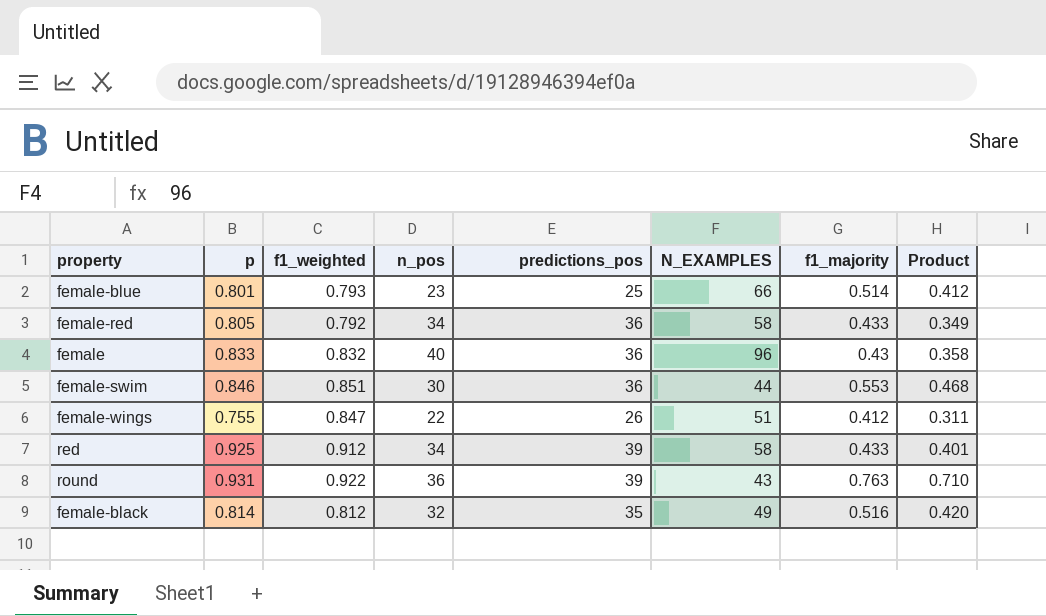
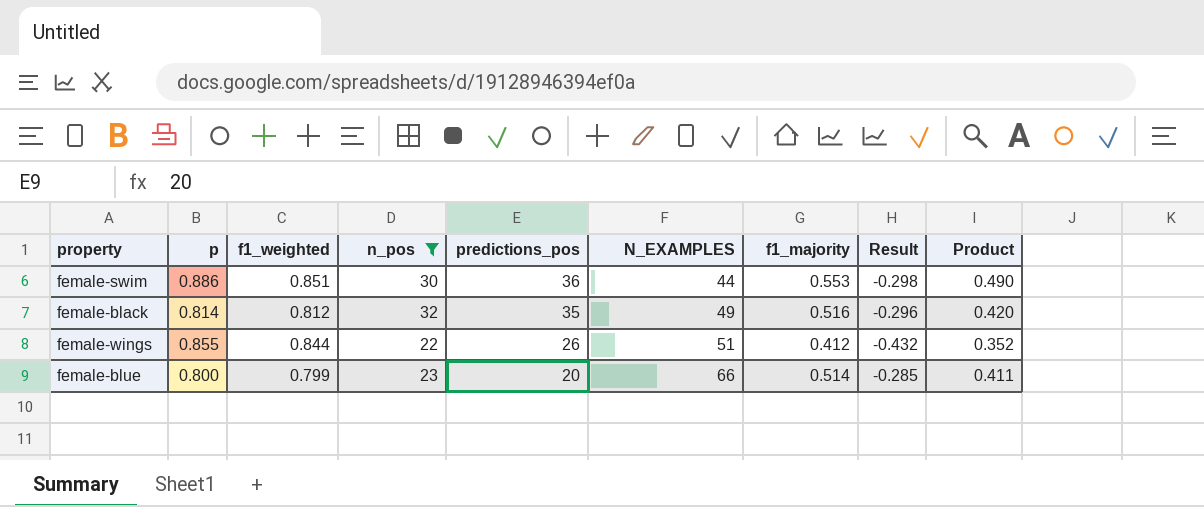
filter: none -> n_pos <= 32
row order: none -> predictions_pos descending
column Result | formula: none -> [f1_majority] - [f1_weighted]
female-swim | p: 0.846 -> 0.886
female-swim | Product: 0.468 -> 0.490
female-wings | p: 0.755 -> 0.855
female-wings | f1_weighted: 0.847 -> 0.844
female-wings | Product: 0.311 -> 0.352
female-blue | p: 0.801 -> 0.800
female-blue | f1_weighted: 0.793 -> 0.799
female-blue | predictions_pos: 25 -> 20
female-blue | Product: 0.412 -> 0.411

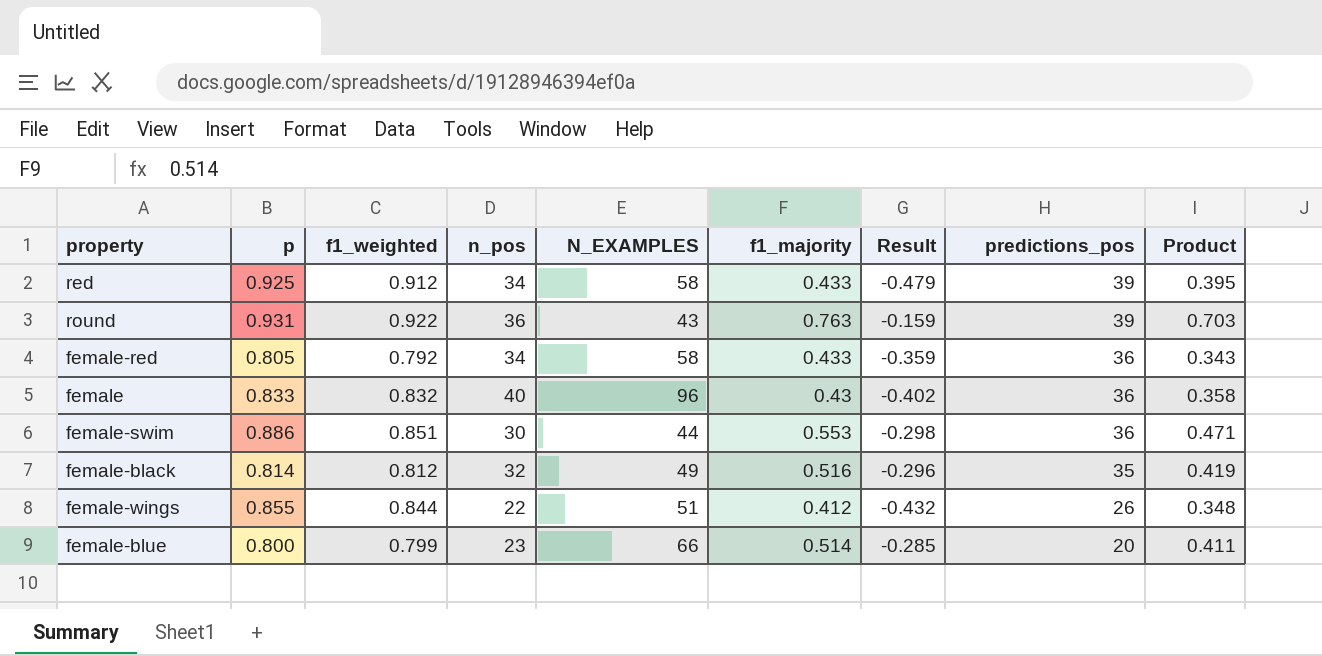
filter: n_pos <= 32 -> none
column predictions_pos | position: 5 -> 8
column Product | formula: [p] * [f1_majority] -> [f1_weighted] * [f1_majority]

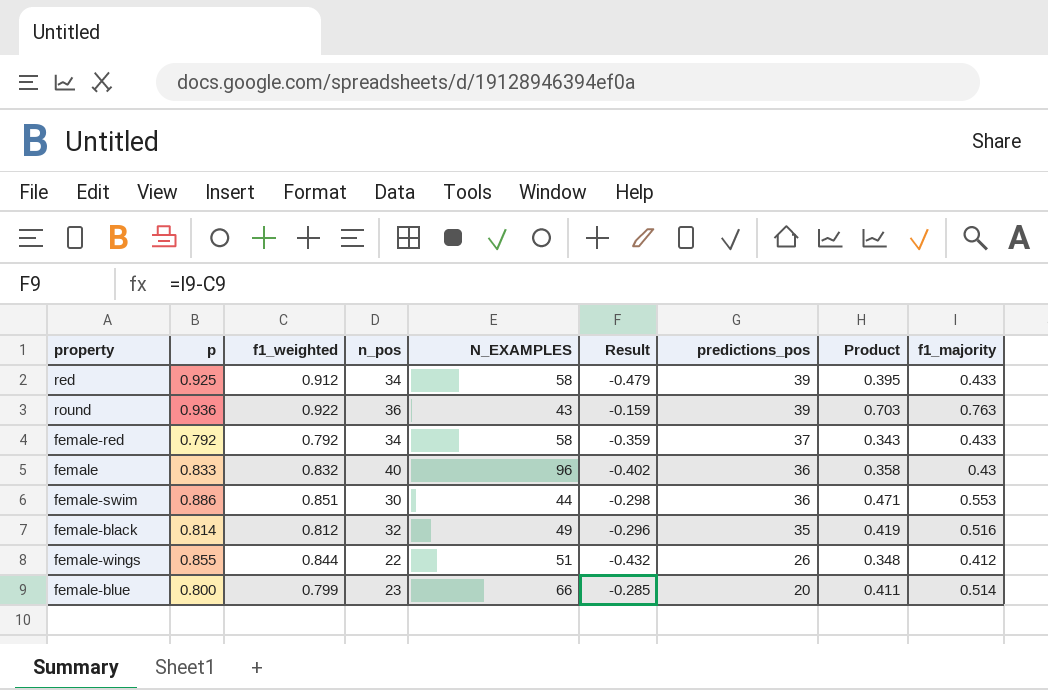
column f1_majority | position: 6 -> 9
round | p: 0.931 -> 0.936
female-red | p: 0.805 -> 0.792
female-red | predictions_pos: 36 -> 37

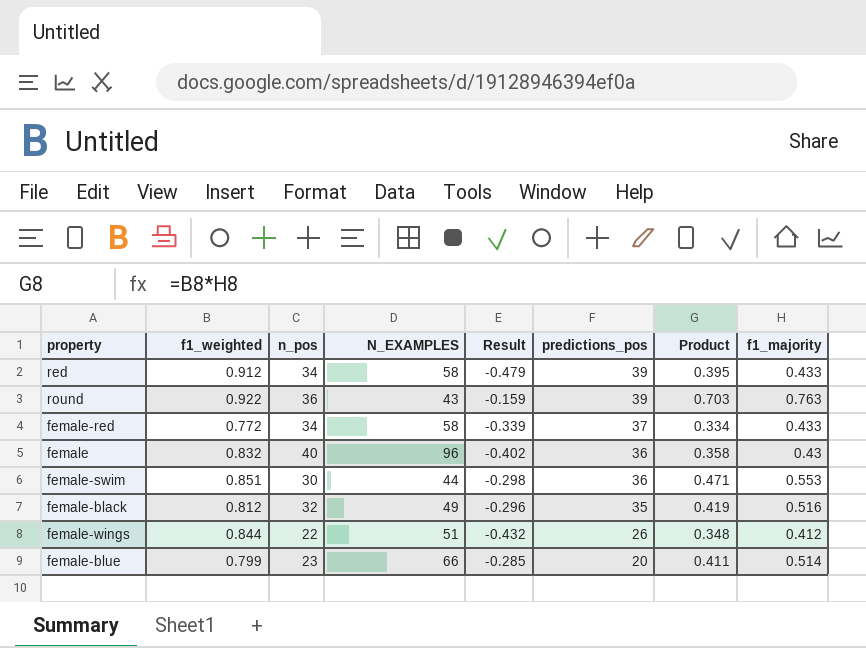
column p | position: 2 -> none
female-red | f1_weighted: 0.792 -> 0.772
female-red | Result: -0.359 -> -0.339
female-red | Product: 0.343 -> 0.334

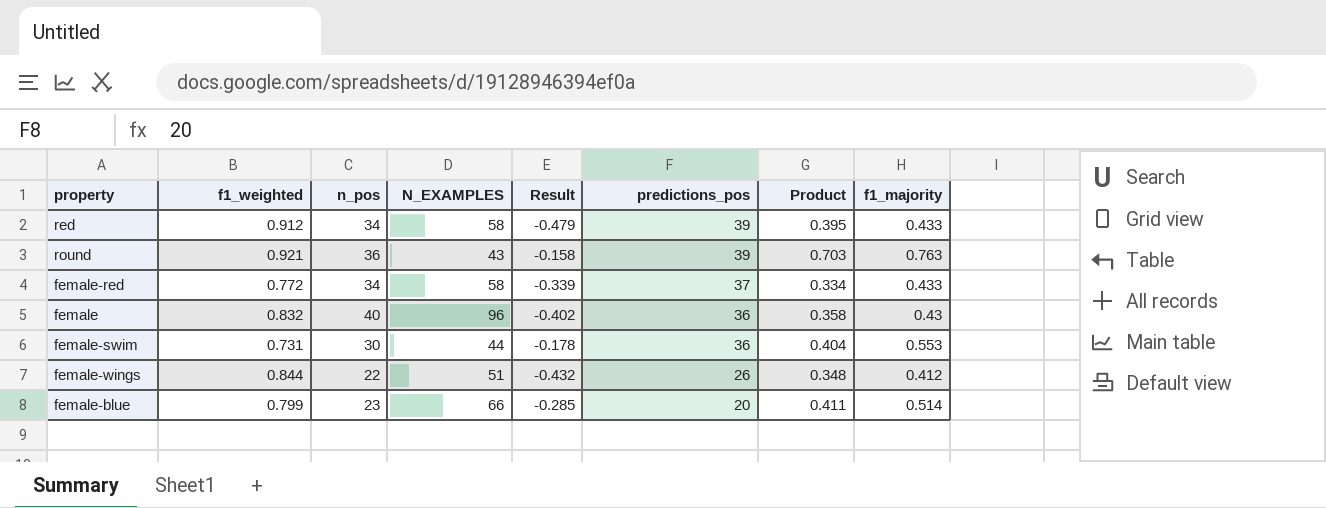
row female-black: 0.812 | 32 | 49 | -0.296 | 35 | 0.419 | 0.516 -> none
round | f1_weighted: 0.922 -> 0.921
round | Result: -0.159 -> -0.158
female-swim | f1_weighted: 0.851 -> 0.731
female-swim | Result: -0.298 -> -0.178
female-swim | Product: 0.471 -> 0.404

